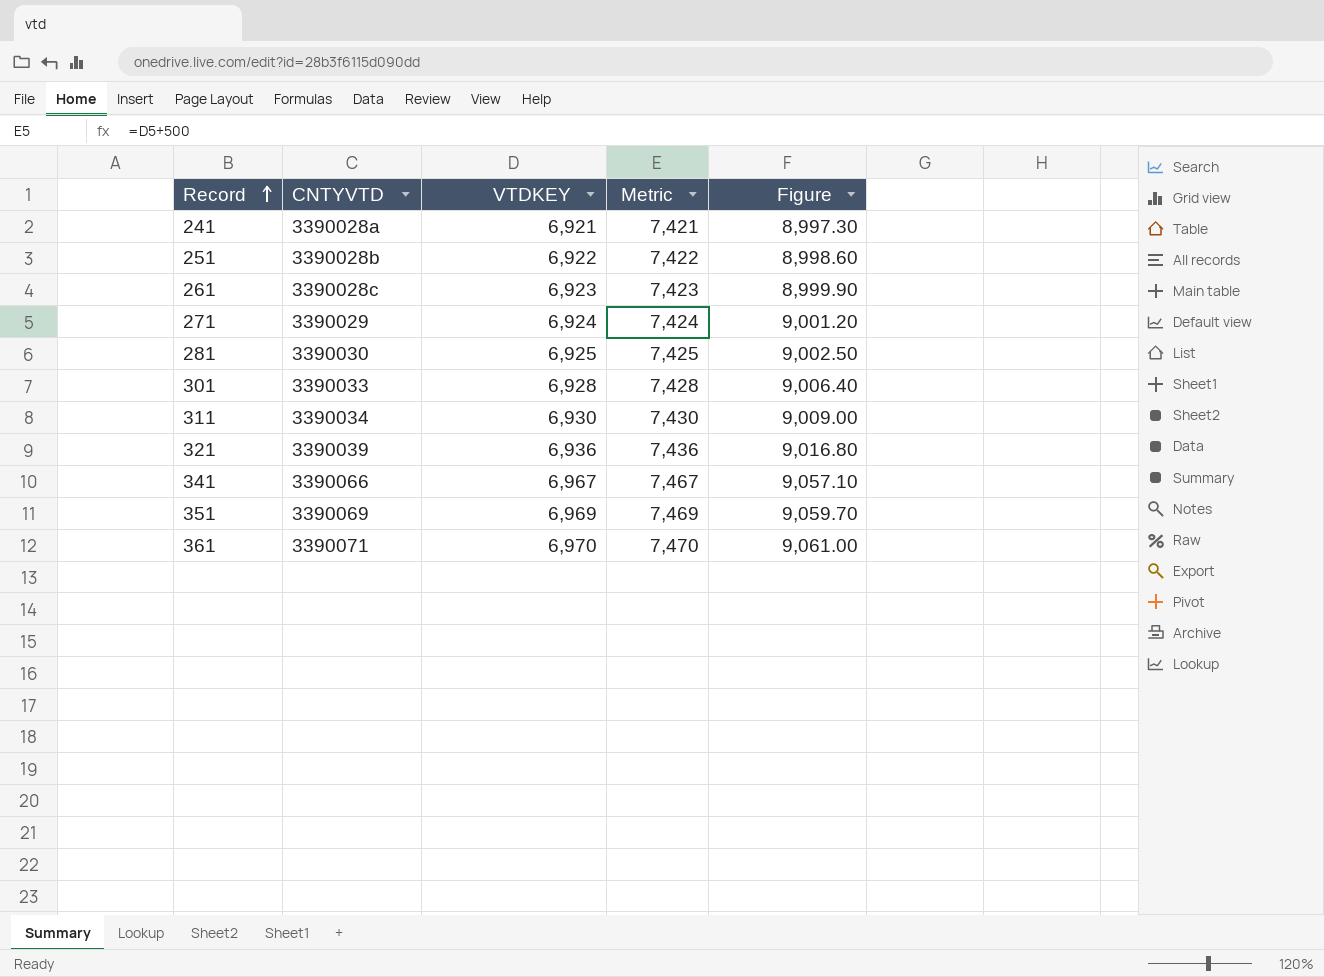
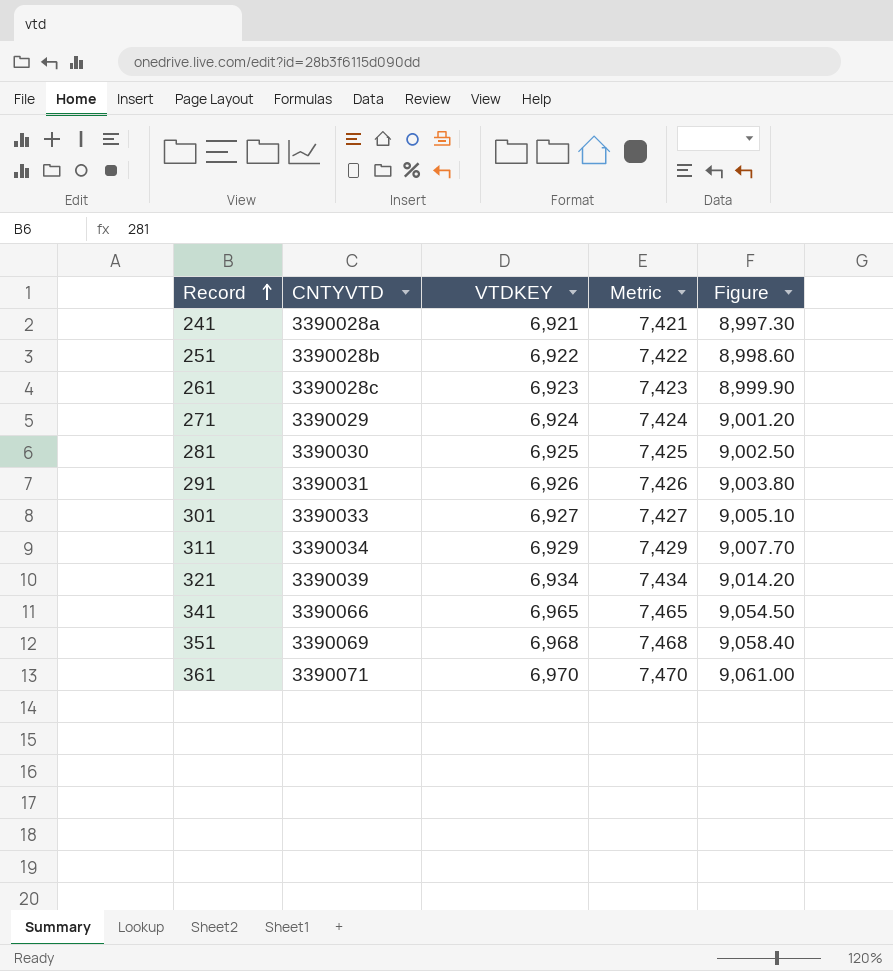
row 291: none -> 3390031 | 6,926 | 7,426 | 9,003.80
301 | VTDKEY: 6,928 -> 6,927
301 | Metric: 7,428 -> 7,427
301 | Figure: 9,006.40 -> 9,005.10
311 | VTDKEY: 6,930 -> 6,929
311 | Metric: 7,430 -> 7,429
311 | Figure: 9,009.00 -> 9,007.70
321 | VTDKEY: 6,936 -> 6,934
321 | Metric: 7,436 -> 7,434
321 | Figure: 9,016.80 -> 9,014.20
341 | VTDKEY: 6,967 -> 6,965
341 | Metric: 7,467 -> 7,465
341 | Figure: 9,057.10 -> 9,054.50
351 | VTDKEY: 6,969 -> 6,968
351 | Metric: 7,469 -> 7,468
351 | Figure: 9,059.70 -> 9,058.40

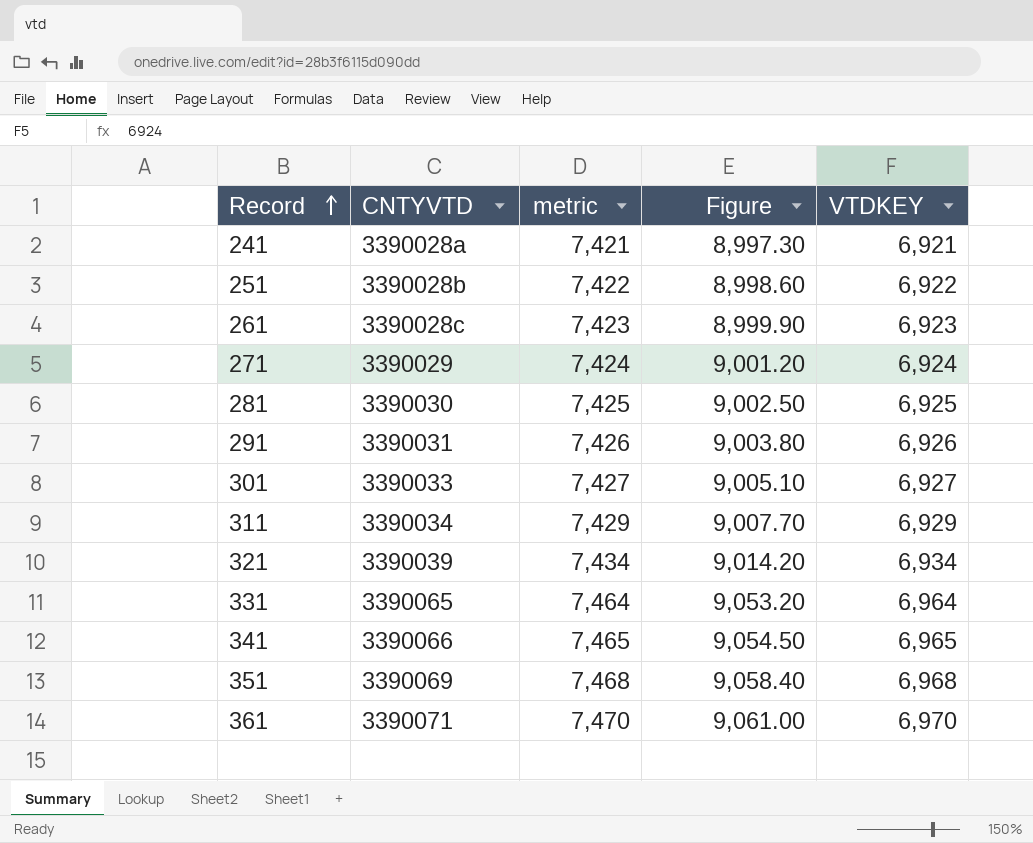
column name: Metric -> metric
column VTDKEY | position: 3 -> 5
row 331: none -> 3390065 | 7,464 | 9,053.20 | 6,964

